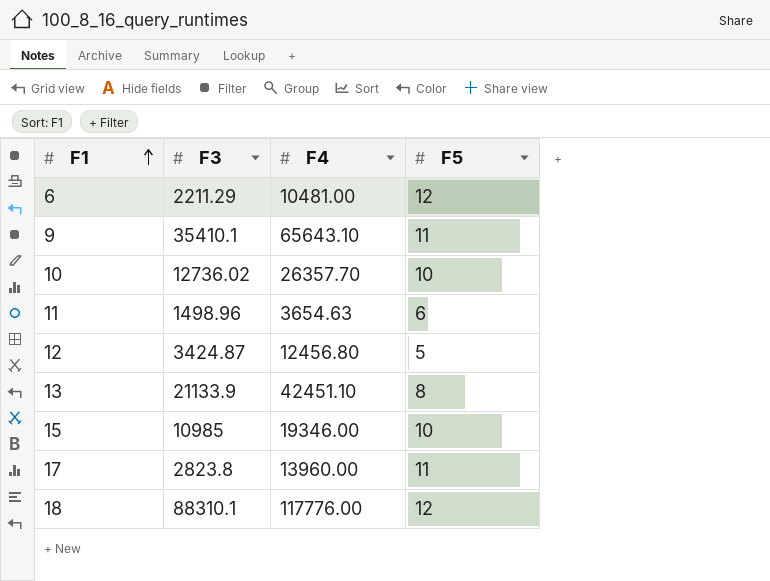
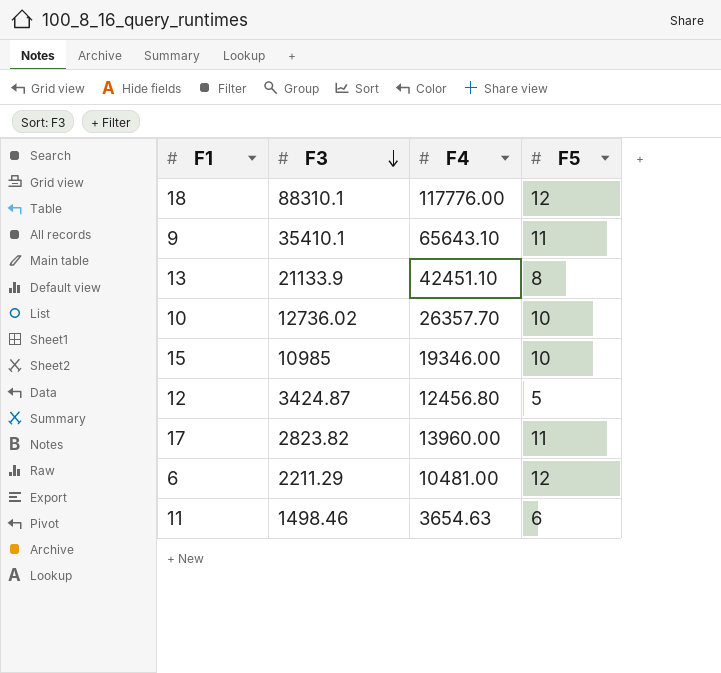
row order: F1 ascending -> F3 descending
17 | F3: 2823.8 -> 2823.82
11 | F3: 1498.96 -> 1498.46

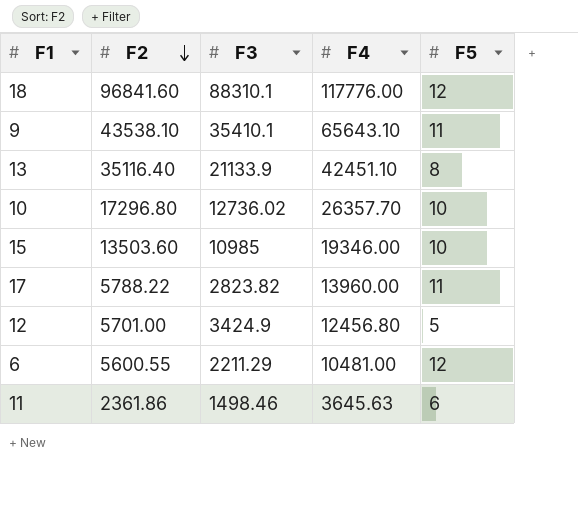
row order: F3 descending -> F2 descending
column F2 | position: none -> 2
12 | F3: 3424.87 -> 3424.9
11 | F4: 3654.63 -> 3645.63

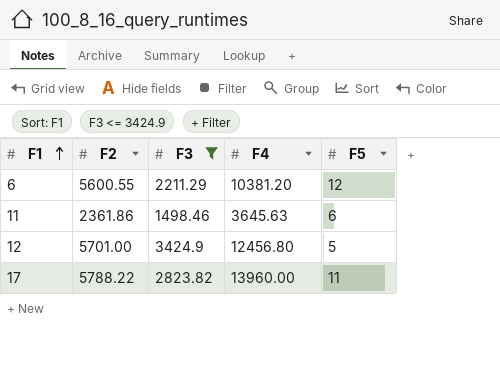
filter: none -> F3 <= 3424.9
row order: F2 descending -> F1 ascending
6 | F4: 10481.00 -> 10381.20

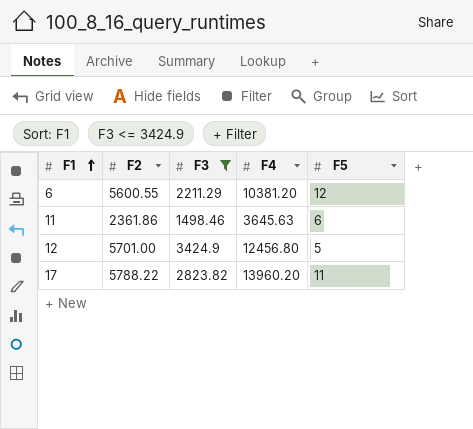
17 | F4: 13960.00 -> 13960.20

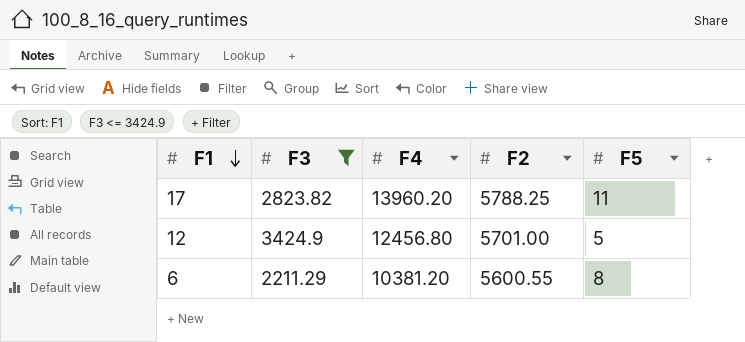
row order: F1 ascending -> F1 descending
column F2 | position: 2 -> 4
row 11: 2361.86 | 1498.46 | 3645.63 | 6 -> none
17 | F2: 5788.22 -> 5788.25
6 | F5: 12 -> 8

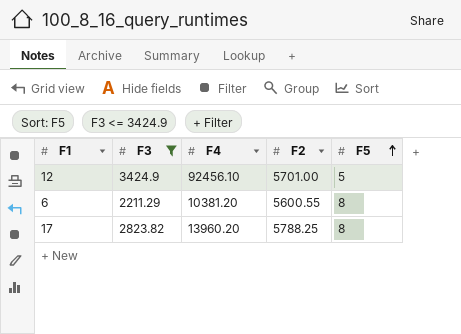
row order: F1 descending -> F5 ascending
12 | F4: 12456.80 -> 92456.10
17 | F5: 11 -> 8

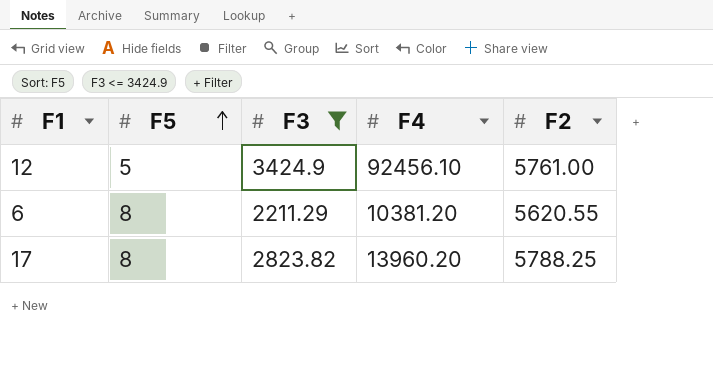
column F5 | position: 5 -> 2
12 | F2: 5701.00 -> 5761.00
6 | F2: 5600.55 -> 5620.55

